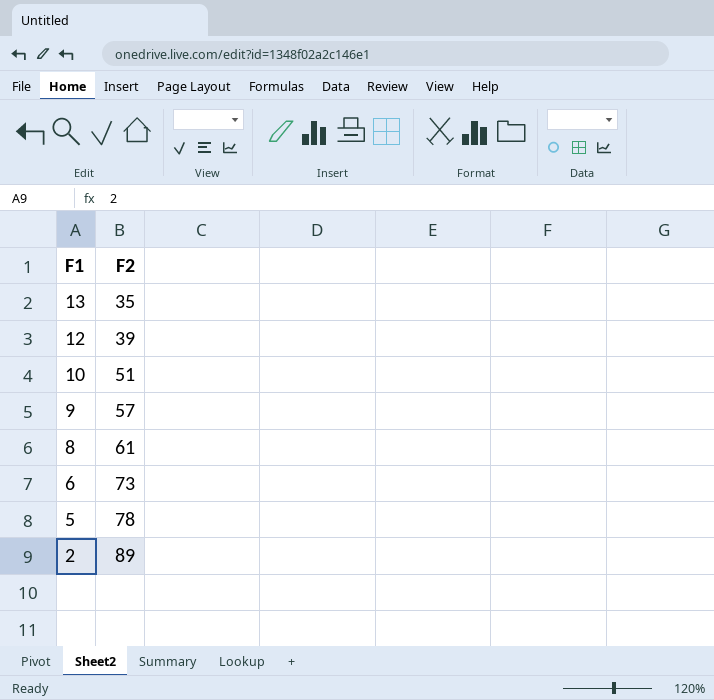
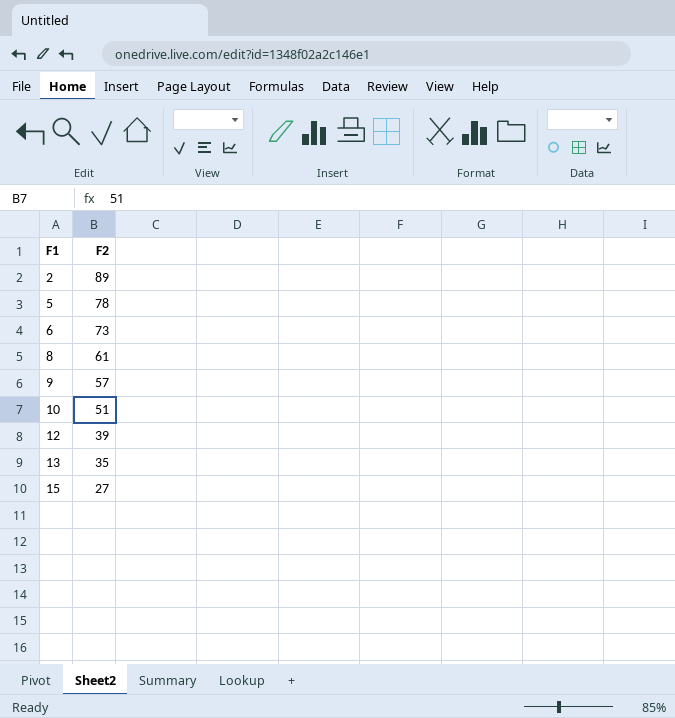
row order: F1 descending -> F1 ascending
row 15: none -> 27

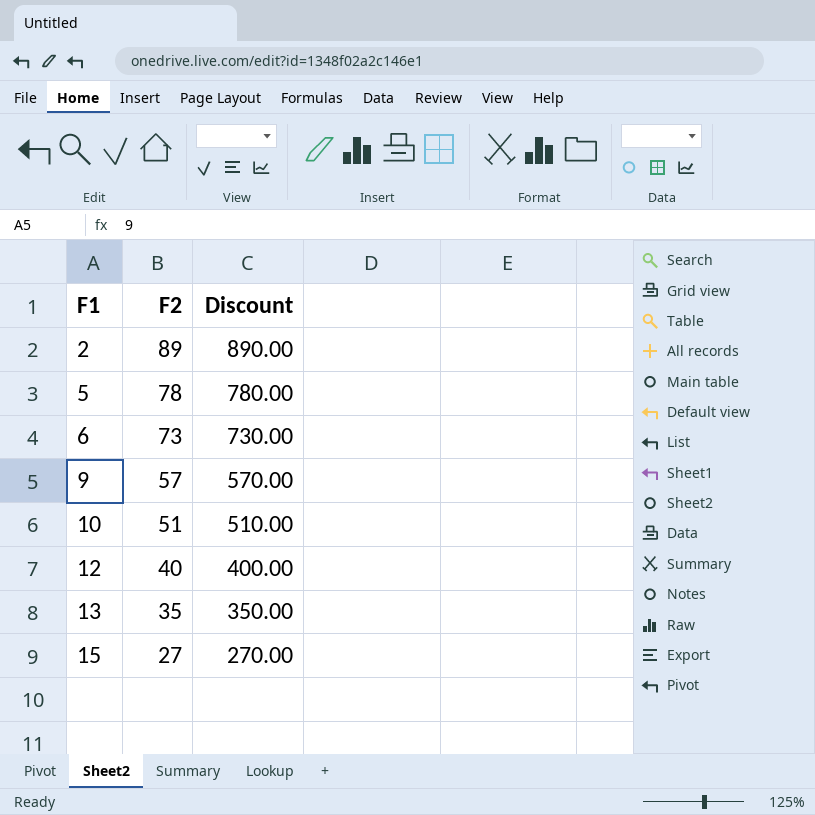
column Discount | formula: none -> [F2] * 10
row 8: 61 -> none
12 | F2: 39 -> 40

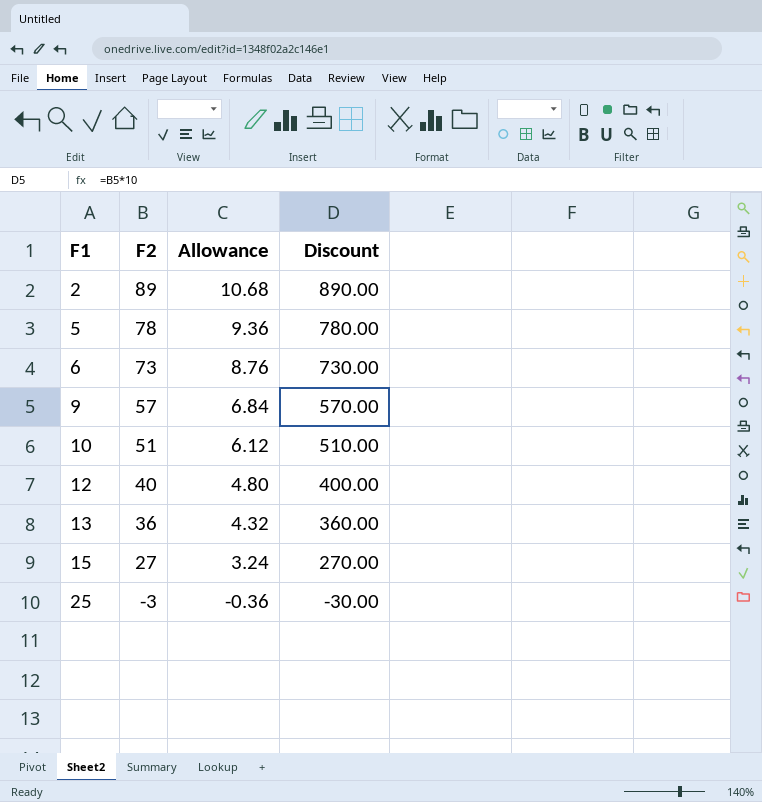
column Allowance | formula: none -> [F2] * 0.12
13 | F2: 35 -> 36
13 | Discount: 350.00 -> 360.00
row 25: none -> -3 | -0.36 | -30.00

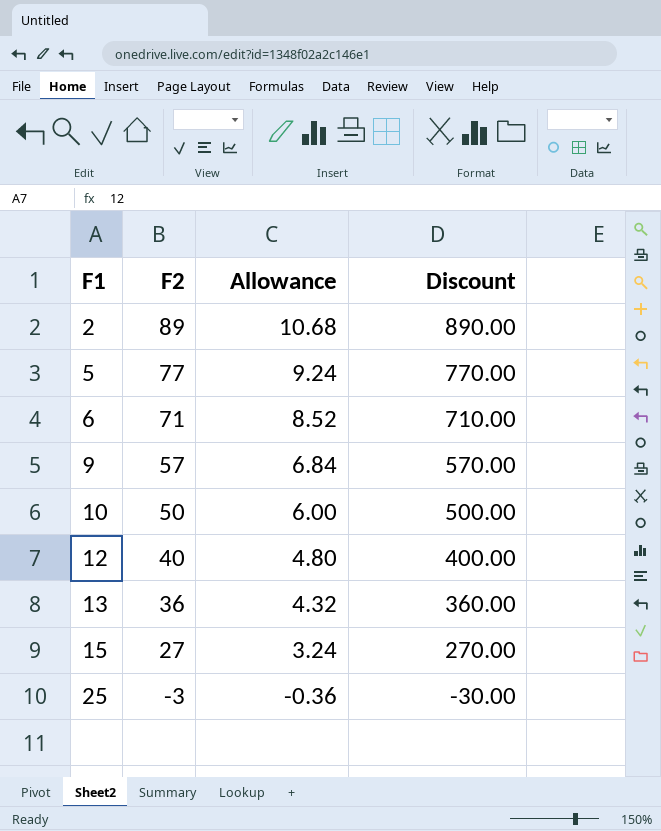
5 | F2: 78 -> 77
5 | Allowance: 9.36 -> 9.24
5 | Discount: 780.00 -> 770.00
6 | F2: 73 -> 71
6 | Allowance: 8.76 -> 8.52
6 | Discount: 730.00 -> 710.00
10 | F2: 51 -> 50
10 | Allowance: 6.12 -> 6.00
10 | Discount: 510.00 -> 500.00

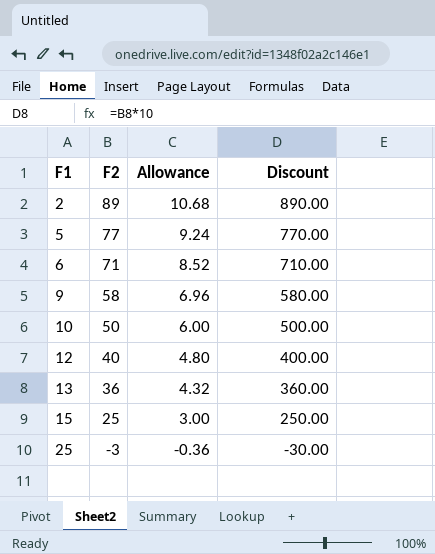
9 | F2: 57 -> 58
9 | Allowance: 6.84 -> 6.96
9 | Discount: 570.00 -> 580.00
15 | F2: 27 -> 25
15 | Allowance: 3.24 -> 3.00
15 | Discount: 270.00 -> 250.00

